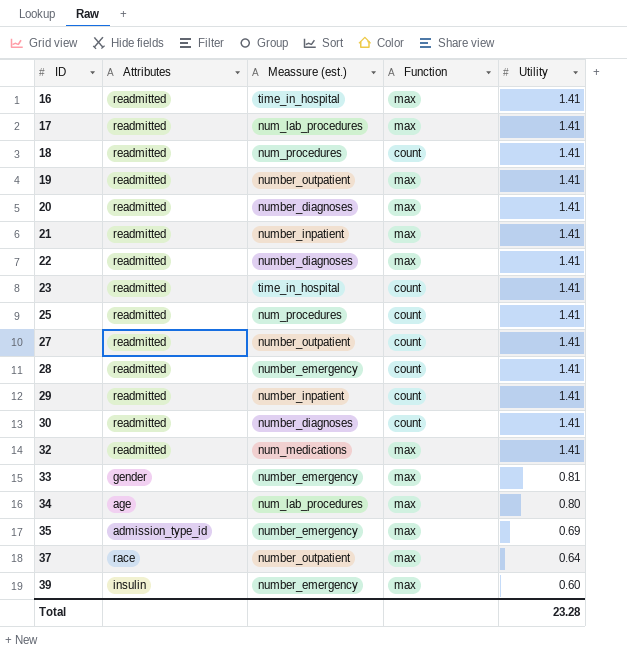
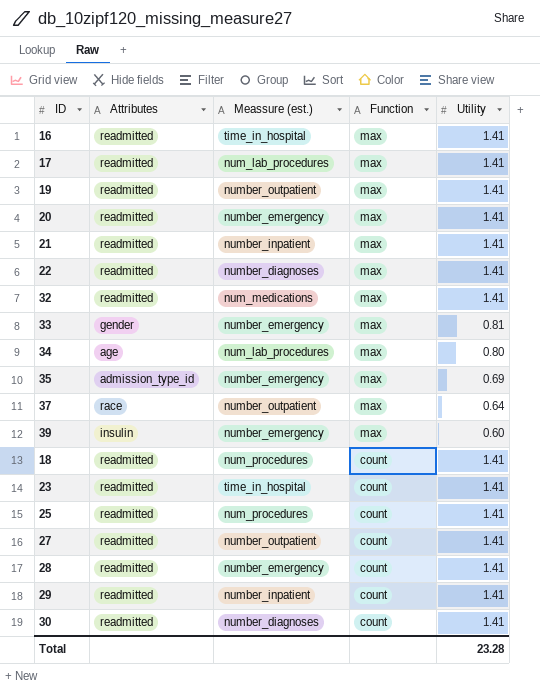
row order: ID ascending -> Function descending
20 | Meassure (est.): number_diagnoses -> number_emergency

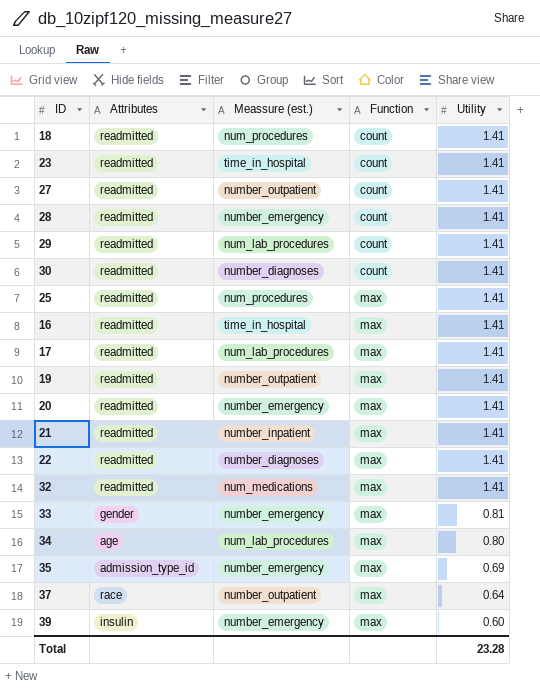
row order: Function descending -> Function ascending
29 | Meassure (est.): number_inpatient -> num_lab_procedures
25 | Function: count -> max

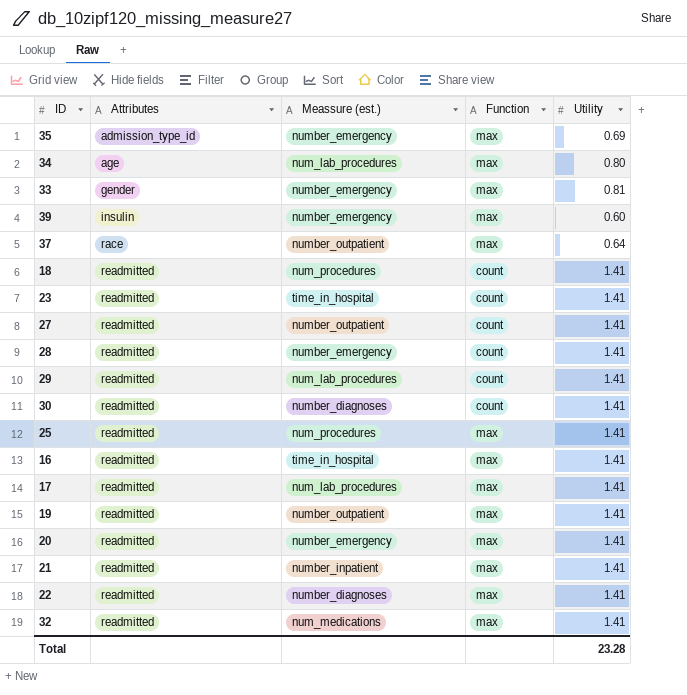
row order: Function ascending -> Attributes ascending

